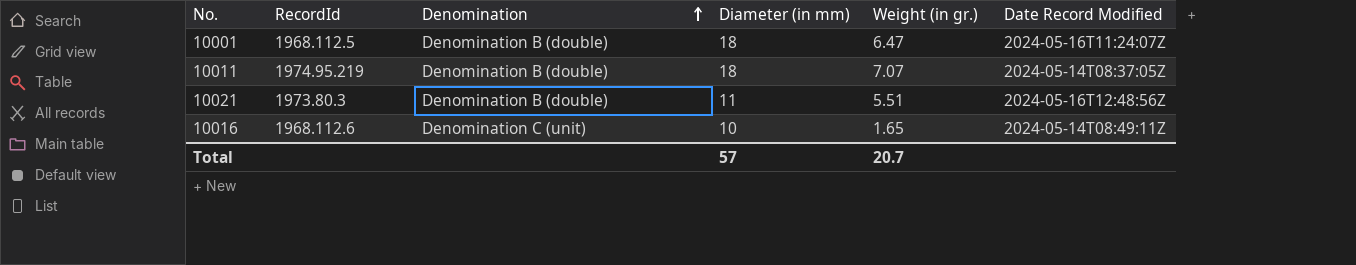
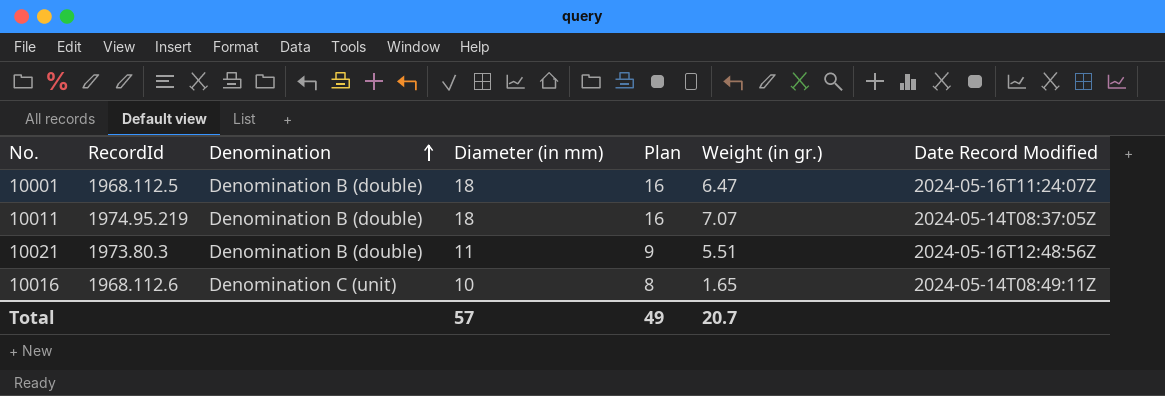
column Plan | formula: none -> [Diameter (in mm)] - 2

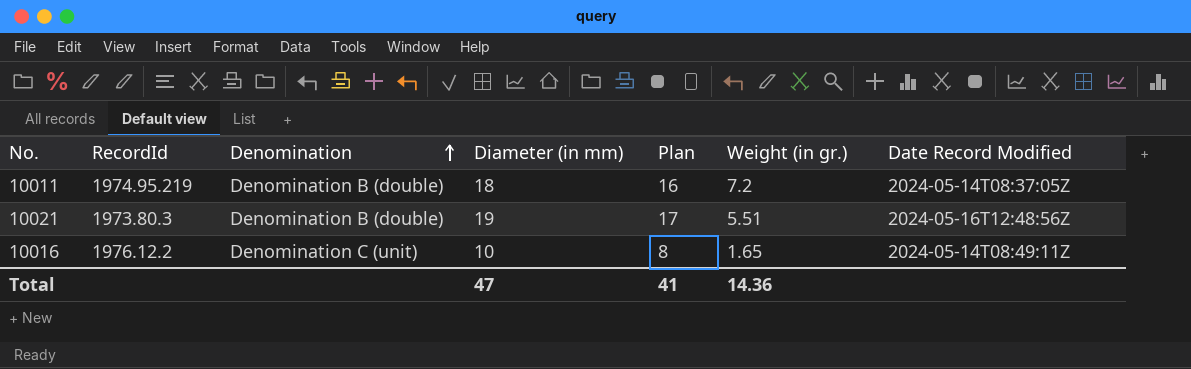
row 10001: 1968.112.5 | Denomination B (double) | 18 | 16 | 6.47 | 2024-05-16T11:24:07Z -> none
10011 | Weight (in gr.): 7.07 -> 7.2
10021 | Diameter (in mm): 11 -> 19
10021 | Plan: 9 -> 17
10016 | RecordId: 1968.112.6 -> 1976.12.2
Total | Diameter (in mm): 57 -> 47
Total | Plan: 49 -> 41
Total | Weight (in gr.): 20.7 -> 14.36

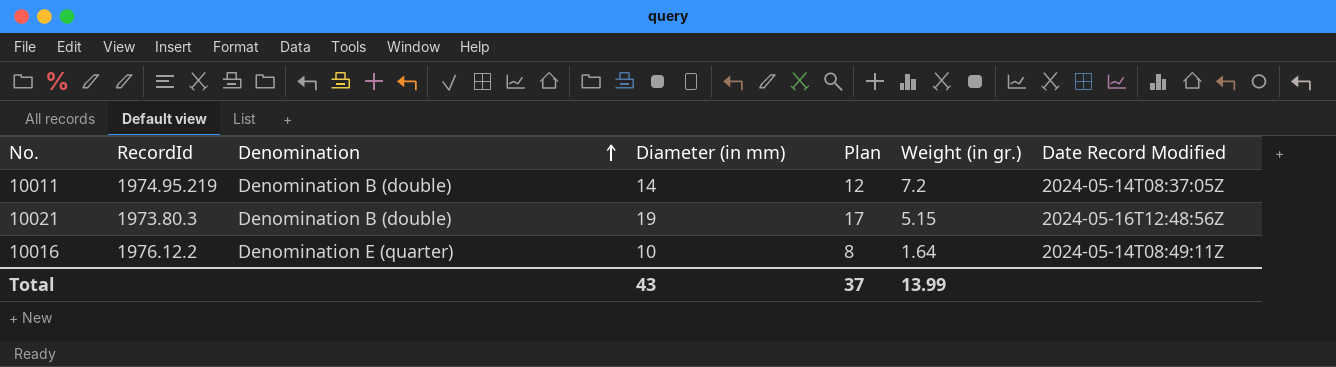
10011 | Diameter (in mm): 18 -> 14
10011 | Plan: 16 -> 12
10021 | Weight (in gr.): 5.51 -> 5.15
10016 | Denomination: Denomination C (unit) -> Denomination E (quarter)
10016 | Weight (in gr.): 1.65 -> 1.64
Total | Diameter (in mm): 47 -> 43
Total | Plan: 41 -> 37
Total | Weight (in gr.): 14.36 -> 13.99

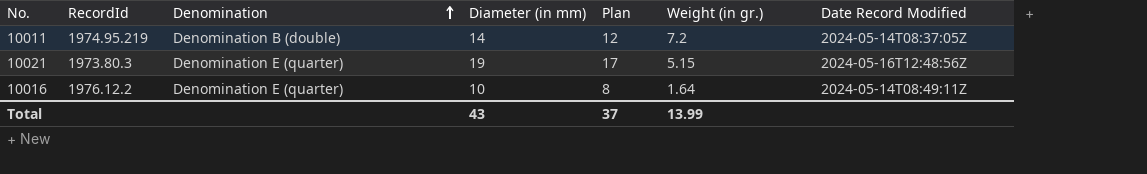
10021 | Denomination: Denomination B (double) -> Denomination E (quarter)

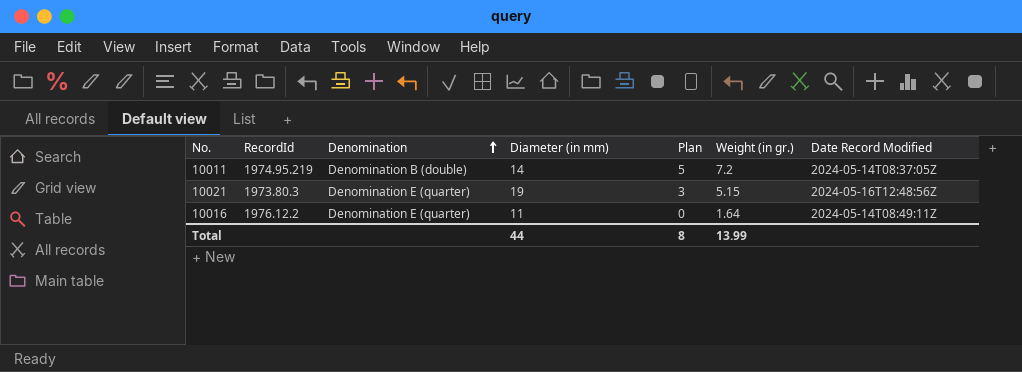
column Plan | formula: [Diameter (in mm)] - 2 -> [Weight (in gr.)] - 2
10016 | Diameter (in mm): 10 -> 11
Total | Diameter (in mm): 43 -> 44
Total | Plan: 37 -> 8

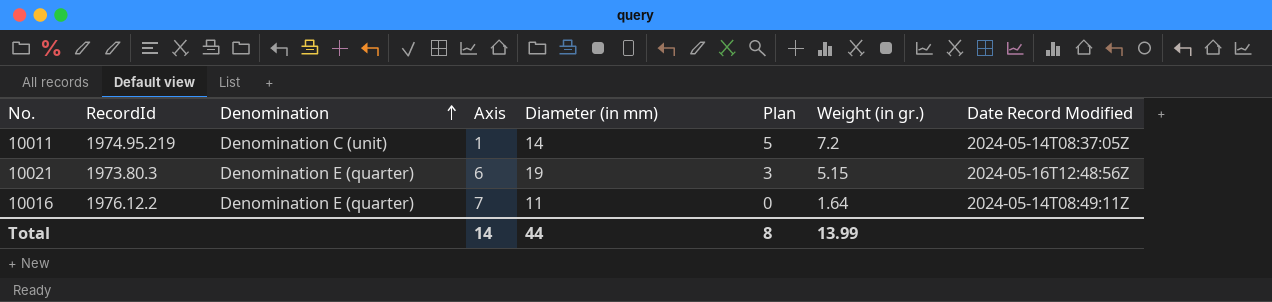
column Axis | position: none -> 4
10011 | Denomination: Denomination B (double) -> Denomination C (unit)

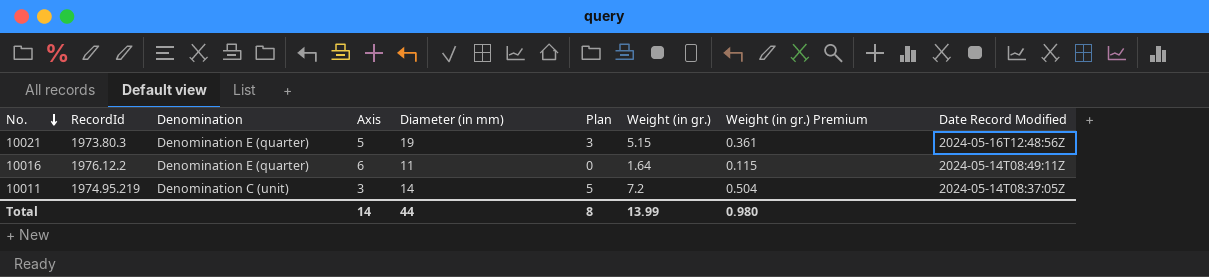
row order: Denomination ascending -> No. descending
column Weight (in gr.) Premium | formula: none -> [Weight (in gr.)] * 0.07
10021 | Axis: 6 -> 5
10016 | Axis: 7 -> 6
10011 | Axis: 1 -> 3

